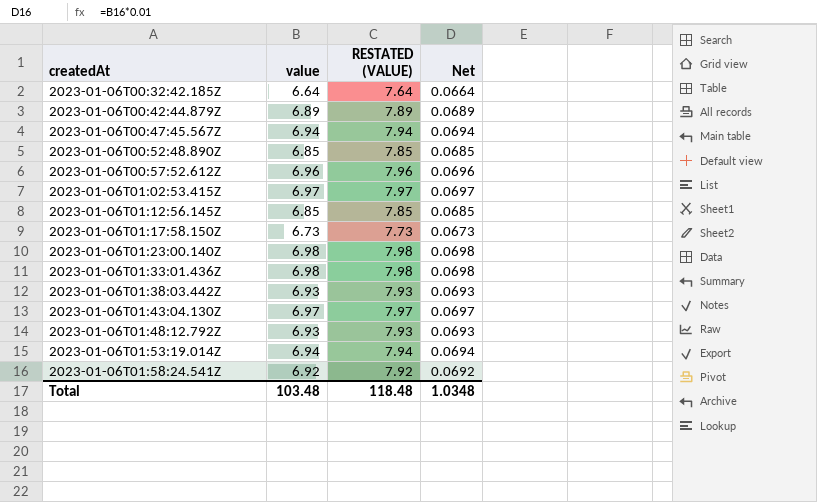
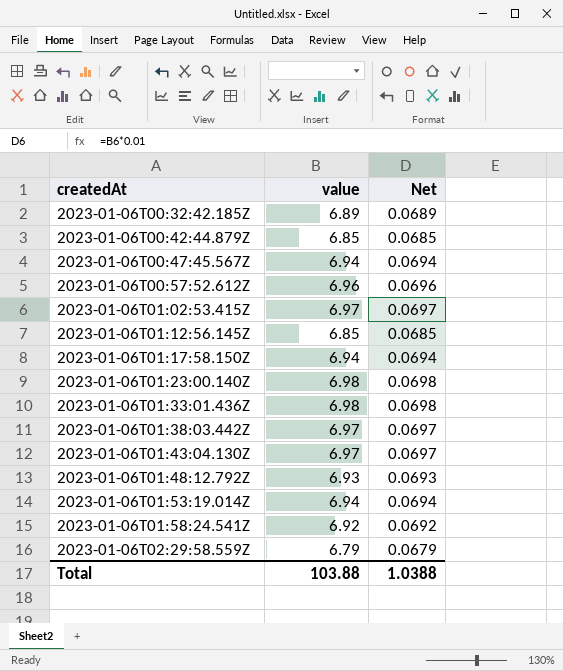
column RESTATED (VALUE) | formula: [value] + 1 -> none
row 2023-01-06T00:52:48.890Z: 6.85 | 7.85 | 0.0685 -> none
2023-01-06T00:32:42.185Z | value: 6.64 -> 6.89
2023-01-06T00:32:42.185Z | Net: 0.0664 -> 0.0689
2023-01-06T00:42:44.879Z | value: 6.89 -> 6.85
2023-01-06T00:42:44.879Z | Net: 0.0689 -> 0.0685
2023-01-06T01:17:58.150Z | value: 6.73 -> 6.94
2023-01-06T01:17:58.150Z | Net: 0.0673 -> 0.0694
2023-01-06T01:38:03.442Z | value: 6.93 -> 6.97
2023-01-06T01:38:03.442Z | Net: 0.0693 -> 0.0697
row 2023-01-06T02:29:58.559Z: none -> 6.79 | 0.0679
Total | value: 103.48 -> 103.88
Total | Net: 1.0348 -> 1.0388

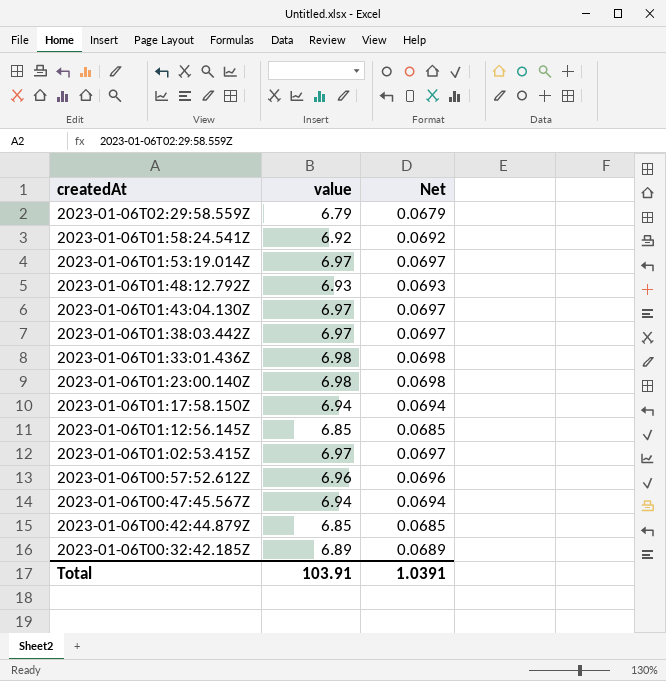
row order: createdAt ascending -> createdAt descending
2023-01-06T01:53:19.014Z | value: 6.94 -> 6.97
2023-01-06T01:53:19.014Z | Net: 0.0694 -> 0.0697
Total | value: 103.88 -> 103.91
Total | Net: 1.0388 -> 1.0391

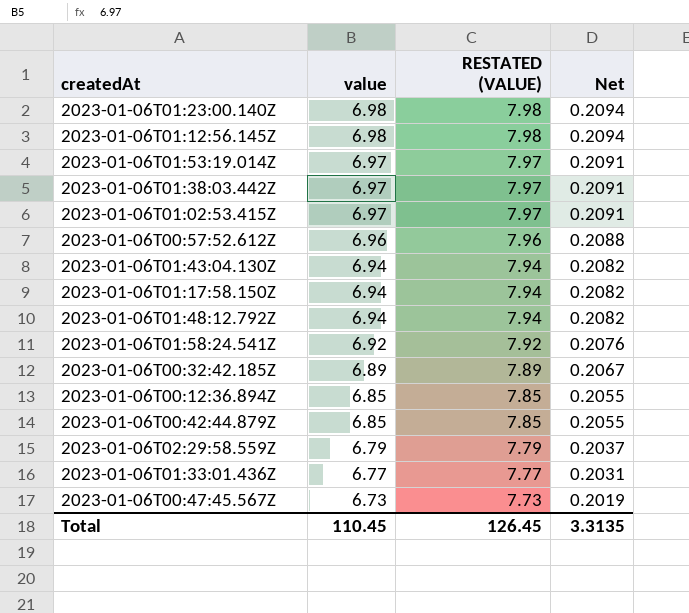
row order: createdAt descending -> value descending
column RESTATED (VALUE) | formula: none -> [value] + 1
column Net | formula: [value] * 0.01 -> [value] * 0.03
2023-01-06T01:12:56.145Z | value: 6.85 -> 6.98
2023-01-06T01:43:04.130Z | value: 6.97 -> 6.94
2023-01-06T01:48:12.792Z | value: 6.93 -> 6.94
row 2023-01-06T00:12:36.894Z: none -> 6.85 | 7.85 | 0.2055
2023-01-06T01:33:01.436Z | value: 6.98 -> 6.77
2023-01-06T00:47:45.567Z | value: 6.94 -> 6.73
Total | value: 103.91 -> 110.45
Total | Net: 1.0391 -> 3.3135

